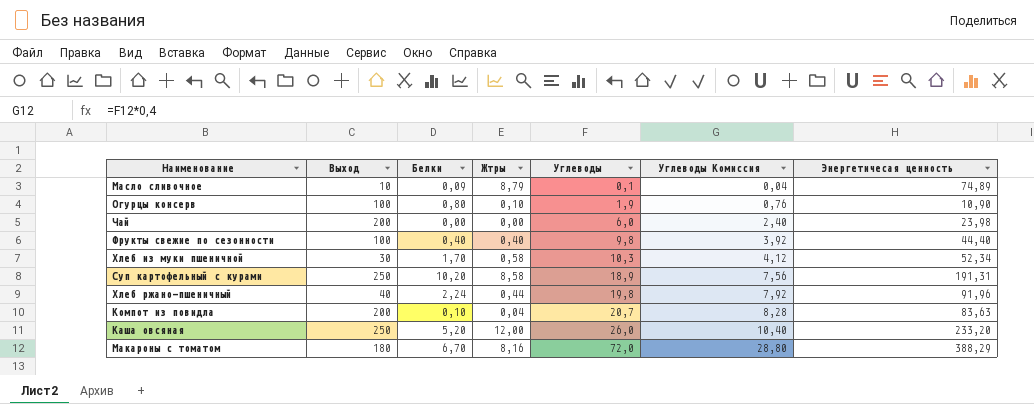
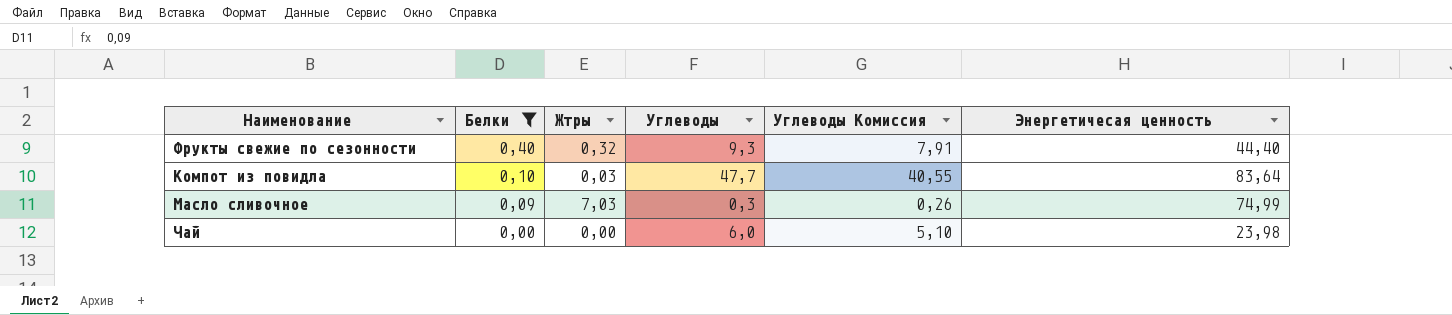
filter: none -> Белки <= 0,40
row order: Углеводы ascending -> Белки descending
column Выход | position: 2 -> none
column Углеводы Комиссия | formula: [Углеводы] * 0,4 -> [Углеводы] * 0,85
Фрукты свежие по сезонности | Жтры: 0,40 -> 0,32
Фрукты свежие по сезонности | Углеводы: 9,8 -> 9,3
Компот из повидла | Жтры: 0,04 -> 0,03
Компот из повидла | Углеводы: 20,7 -> 47,7
Компот из повидла | Энергетичесая ценность: 83,63 -> 83,64
Масло сливочное | Жтры: 8,79 -> 7,03
Масло сливочное | Углеводы: 0,1 -> 0,3
Масло сливочное | Энергетичесая ценность: 74,89 -> 74,99

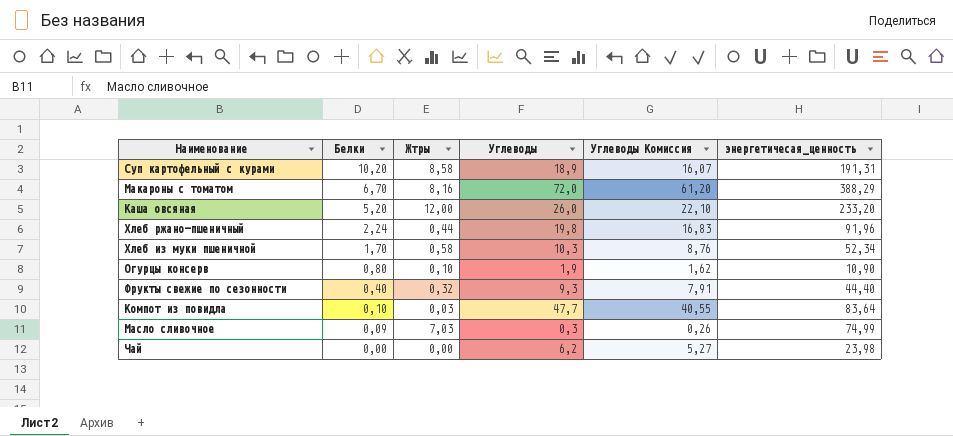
filter: Белки <= 0,40 -> none
column name: Энергетичесая ценность -> энергетичесая_ценность
Чай | Углеводы: 6,0 -> 6,2
Чай | Углеводы Комиссия: 5,10 -> 5,27

